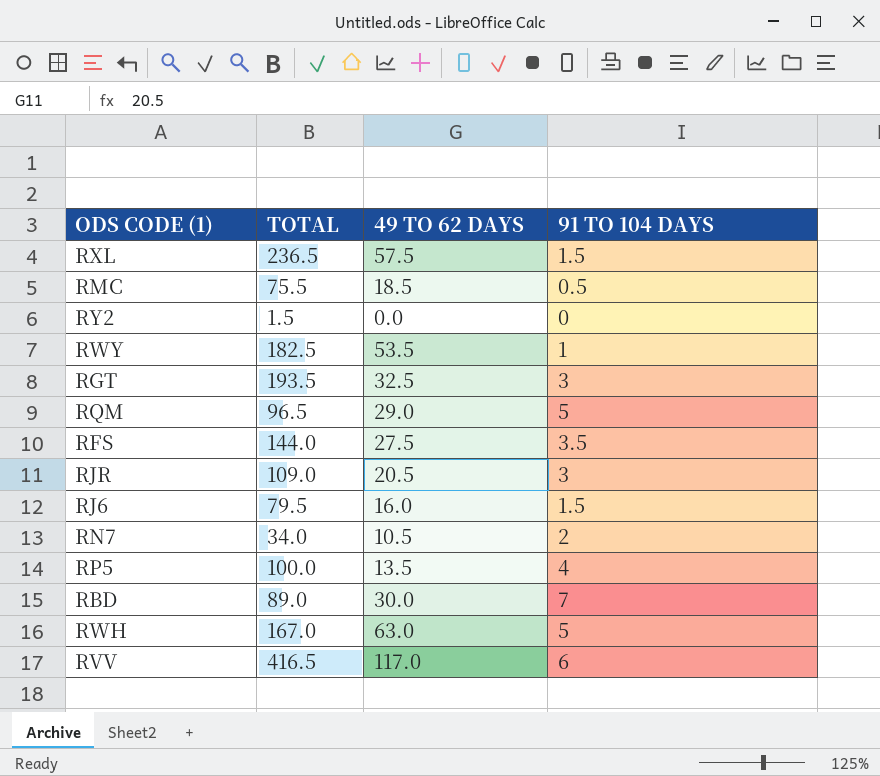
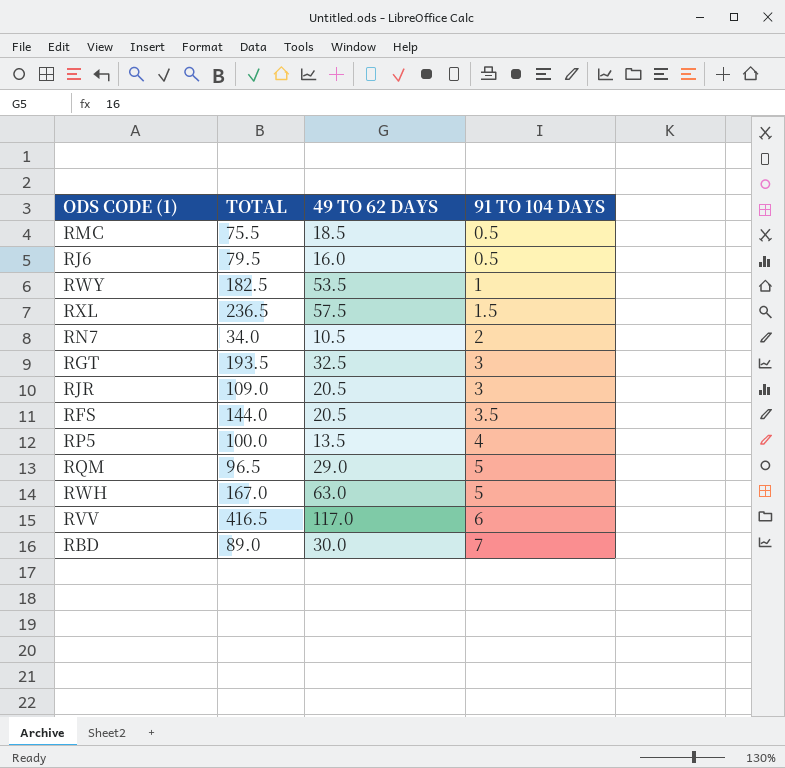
row order: none -> 91 TO 104 DAYS ascending
row RY2: 1.5 | 0.0 | 0 -> none
RJ6 | 91 TO 104 DAYS: 1.5 -> 0.5
RFS | 49 TO 62 DAYS: 27.5 -> 20.5

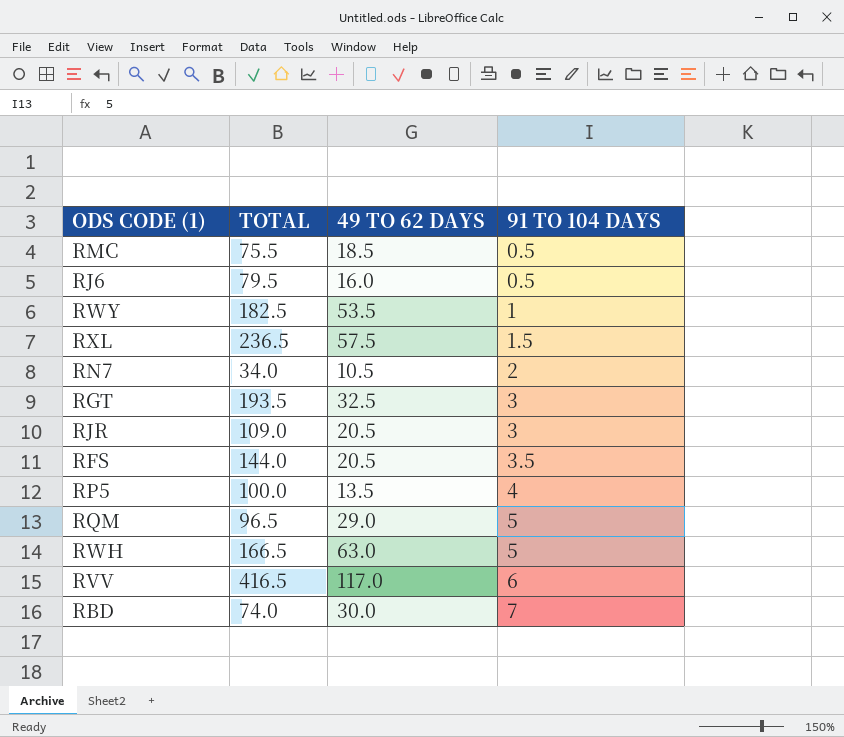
RWH | TOTAL: 167.0 -> 166.5
RBD | TOTAL: 89.0 -> 74.0

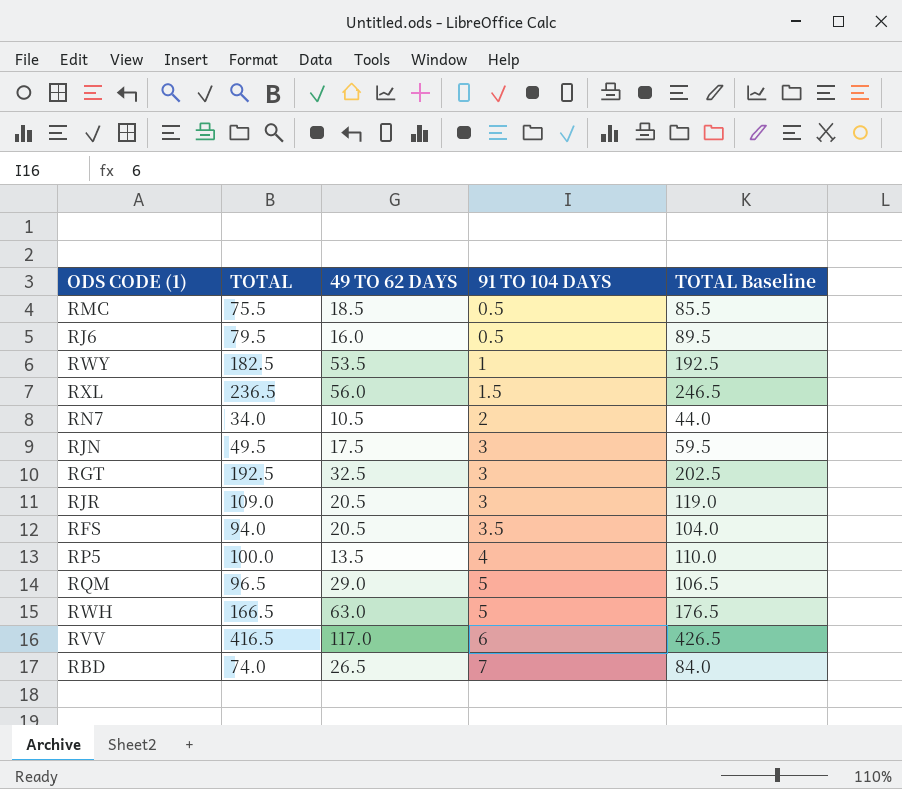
column TOTAL Baseline | formula: none -> [TOTAL] + 10
RXL | 49 TO 62 DAYS: 57.5 -> 56.0
row RJN: none -> 49.5 | 17.5 | 3 | 59.5
RGT | TOTAL: 193.5 -> 192.5
RFS | TOTAL: 144.0 -> 94.0
RBD | 49 TO 62 DAYS: 30.0 -> 26.5

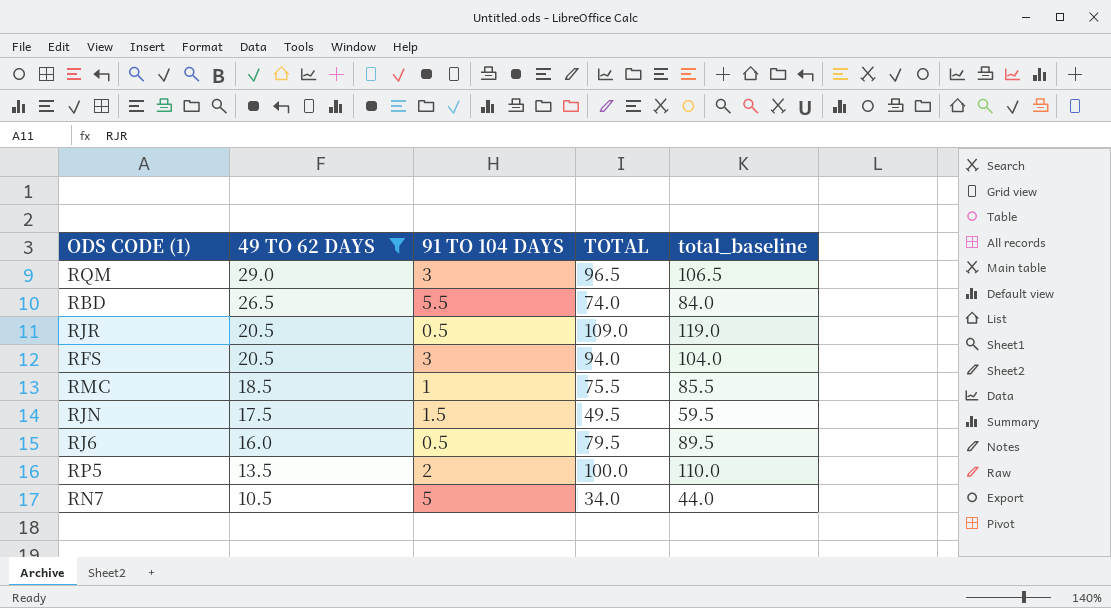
filter: none -> 49 TO 62 DAYS <= 29.0
row order: 91 TO 104 DAYS ascending -> 49 TO 62 DAYS descending
column TOTAL | position: 2 -> 4
column name: TOTAL Baseline -> total_baseline
RQM | 91 TO 104 DAYS: 5 -> 3
RBD | 91 TO 104 DAYS: 7 -> 5.5
RJR | 91 TO 104 DAYS: 3 -> 0.5
RFS | 91 TO 104 DAYS: 3.5 -> 3
RMC | 91 TO 104 DAYS: 0.5 -> 1
RJN | 91 TO 104 DAYS: 3 -> 1.5
RP5 | 91 TO 104 DAYS: 4 -> 2
RN7 | 91 TO 104 DAYS: 2 -> 5

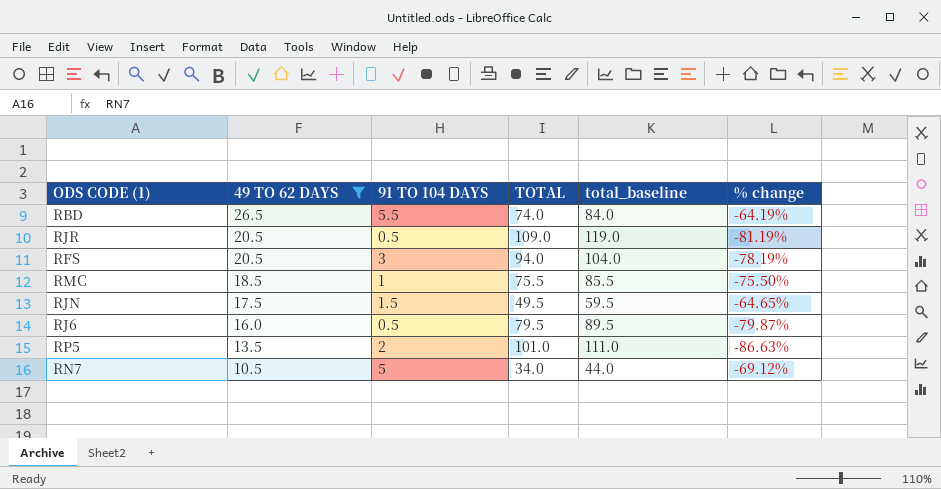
column % change | formula: none -> ([49 TO 62 DAYS] - [TOTAL]) / [TOTAL]
row RQM: 29.0 | 3 | 96.5 | 106.5 -> none
RP5 | TOTAL: 100.0 -> 101.0
RP5 | total_baseline: 110.0 -> 111.0

